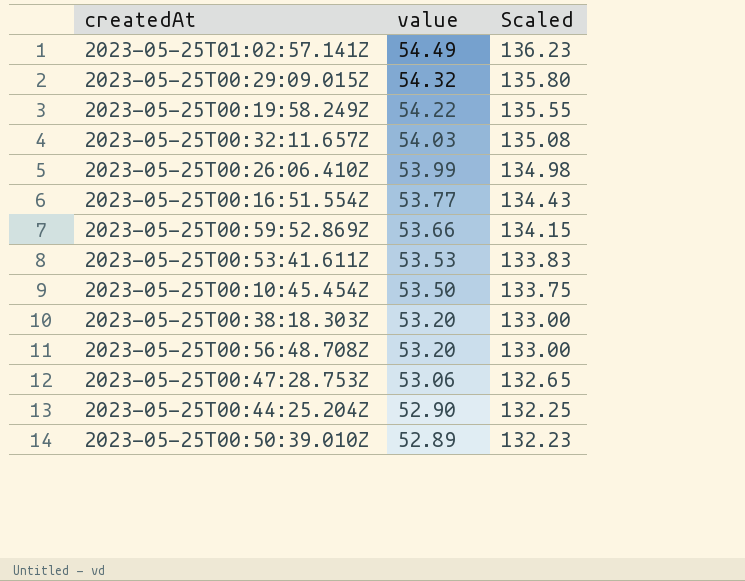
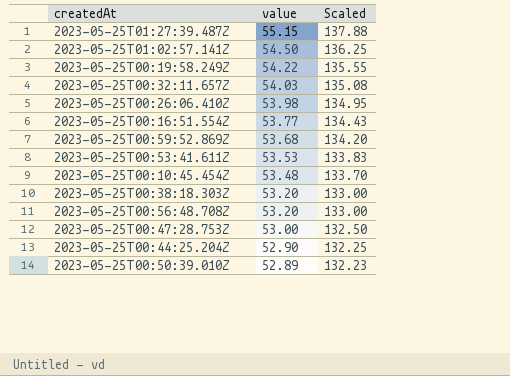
row 2023-05-25T00:29:09.015Z: 54.32 | 135.80 -> none
row 2023-05-25T01:27:39.487Z: none -> 55.15 | 137.88
2023-05-25T01:02:57.141Z | value: 54.49 -> 54.50
2023-05-25T01:02:57.141Z | Scaled: 136.23 -> 136.25
2023-05-25T00:26:06.410Z | value: 53.99 -> 53.98
2023-05-25T00:26:06.410Z | Scaled: 134.98 -> 134.95
2023-05-25T00:59:52.869Z | value: 53.66 -> 53.68
2023-05-25T00:59:52.869Z | Scaled: 134.15 -> 134.20
2023-05-25T00:10:45.454Z | value: 53.50 -> 53.48
2023-05-25T00:10:45.454Z | Scaled: 133.75 -> 133.70
2023-05-25T00:47:28.753Z | value: 53.06 -> 53.00
2023-05-25T00:47:28.753Z | Scaled: 132.65 -> 132.50

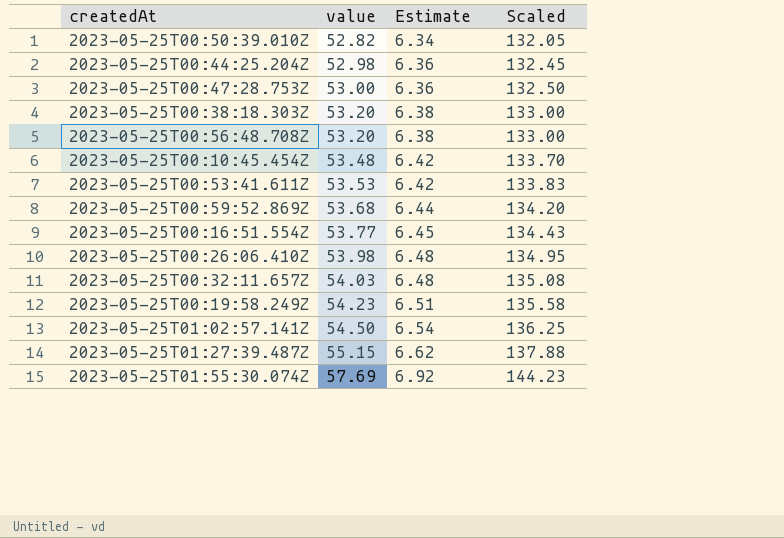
row order: value descending -> value ascending
column Estimate | formula: none -> [value] * 0.12
2023-05-25T00:50:39.010Z | value: 52.89 -> 52.82
2023-05-25T00:50:39.010Z | Scaled: 132.23 -> 132.05
2023-05-25T00:44:25.204Z | value: 52.90 -> 52.98
2023-05-25T00:44:25.204Z | Scaled: 132.25 -> 132.45
2023-05-25T00:19:58.249Z | value: 54.22 -> 54.23
2023-05-25T00:19:58.249Z | Scaled: 135.55 -> 135.58
row 2023-05-25T01:55:30.074Z: none -> 57.69 | 6.92 | 144.23

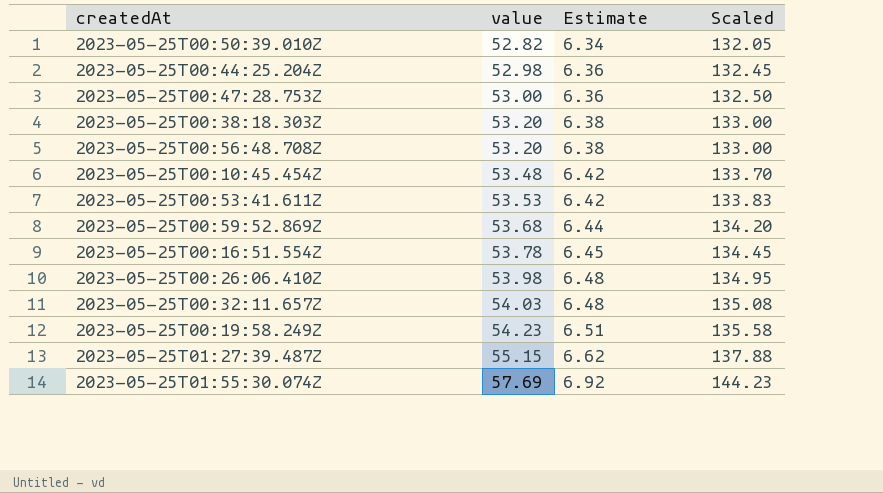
row 2023-05-25T01:02:57.141Z: 54.50 | 6.54 | 136.25 -> none
2023-05-25T00:16:51.554Z | value: 53.77 -> 53.78
2023-05-25T00:16:51.554Z | Scaled: 134.43 -> 134.45

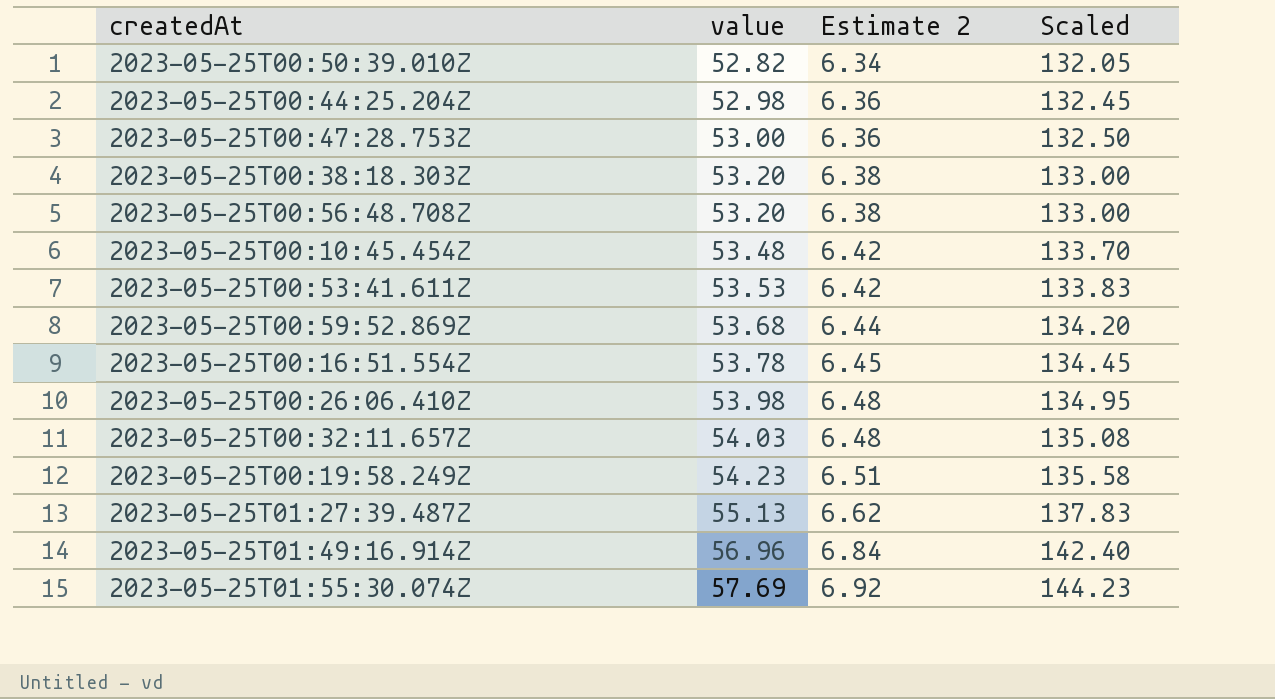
column name: Estimate -> Estimate 2
2023-05-25T01:27:39.487Z | value: 55.15 -> 55.13
2023-05-25T01:27:39.487Z | Scaled: 137.88 -> 137.83
row 2023-05-25T01:49:16.914Z: none -> 56.96 | 6.84 | 142.40

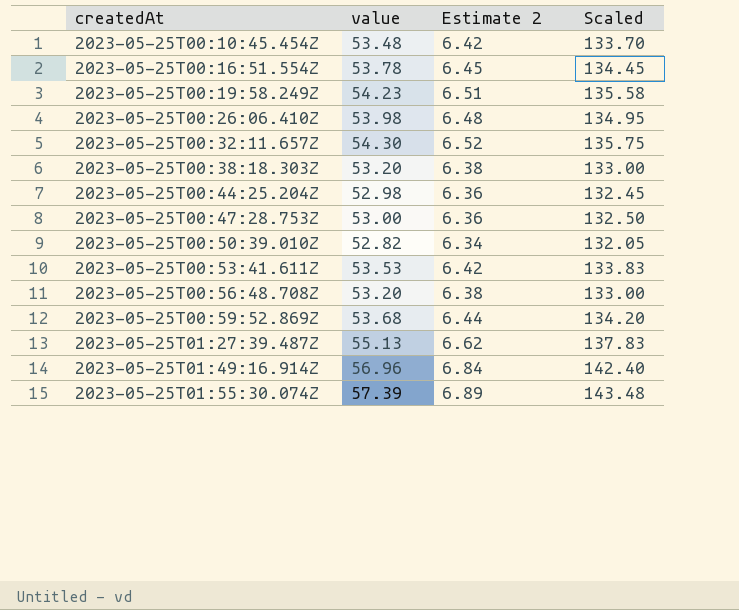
row order: value ascending -> createdAt ascending
2023-05-25T00:32:11.657Z | value: 54.03 -> 54.30
2023-05-25T00:32:11.657Z | Estimate 2: 6.48 -> 6.52
2023-05-25T00:32:11.657Z | Scaled: 135.08 -> 135.75
2023-05-25T01:55:30.074Z | value: 57.69 -> 57.39
2023-05-25T01:55:30.074Z | Estimate 2: 6.92 -> 6.89
2023-05-25T01:55:30.074Z | Scaled: 144.23 -> 143.48

